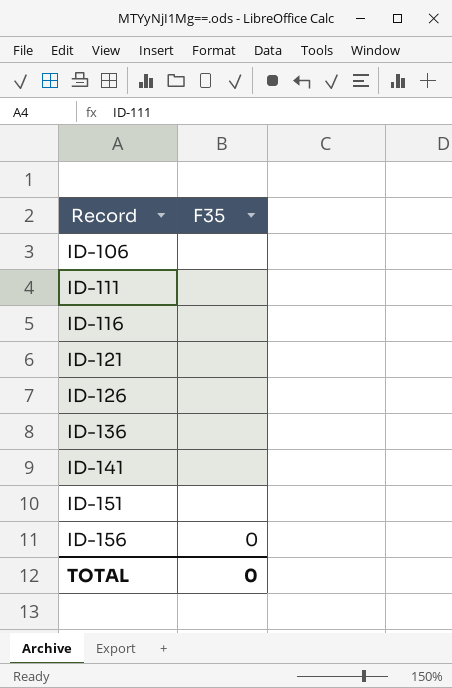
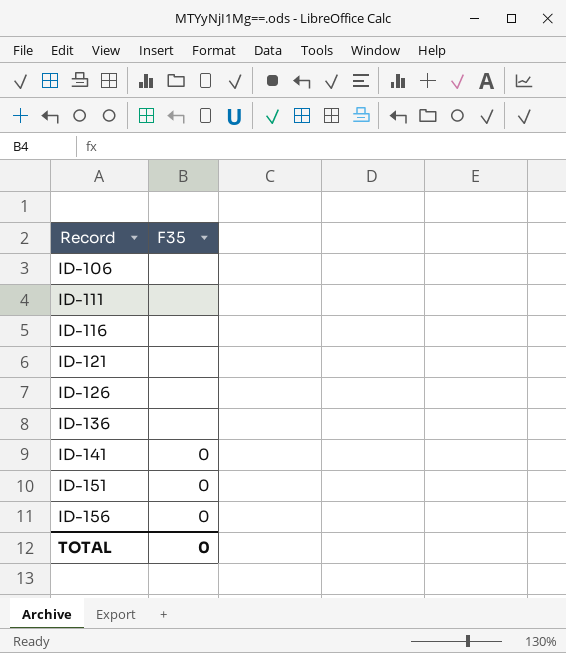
ID-141 | F35: none -> 0
ID-151 | F35: none -> 0

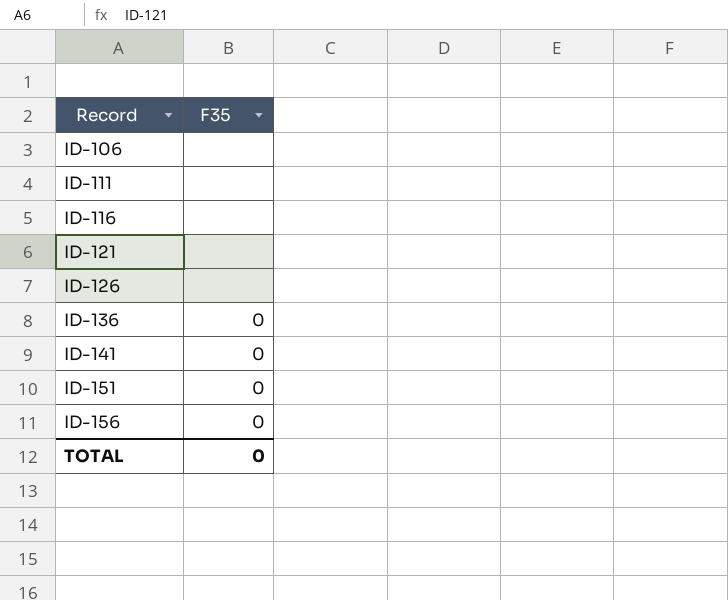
ID-136 | F35: none -> 0

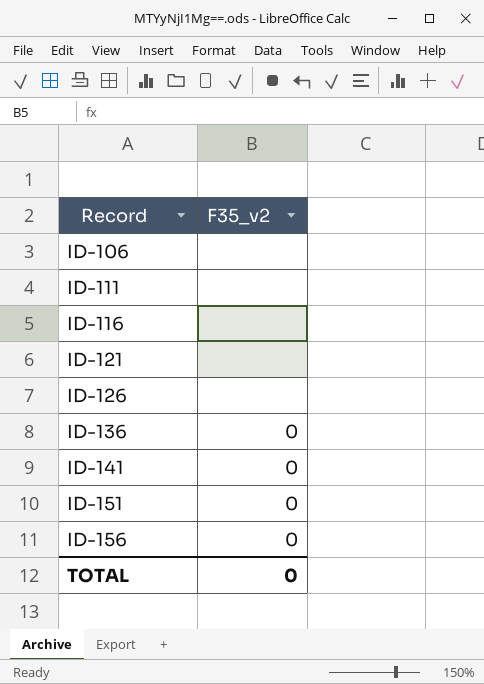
column name: F35 -> F35_v2

